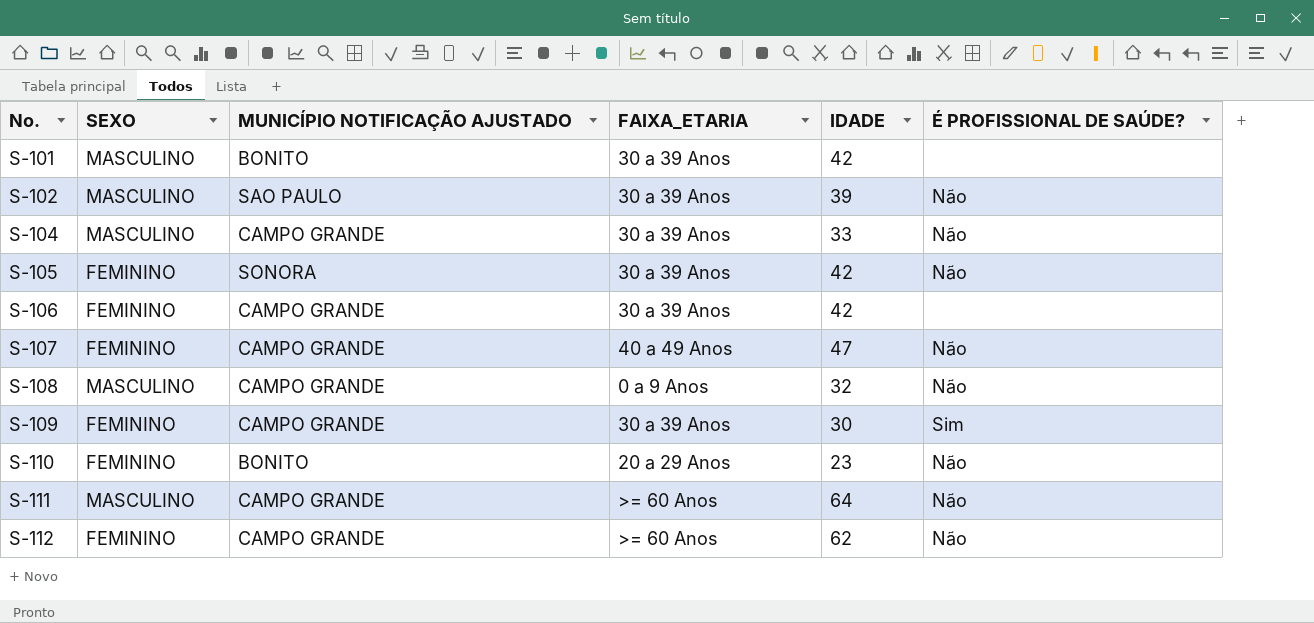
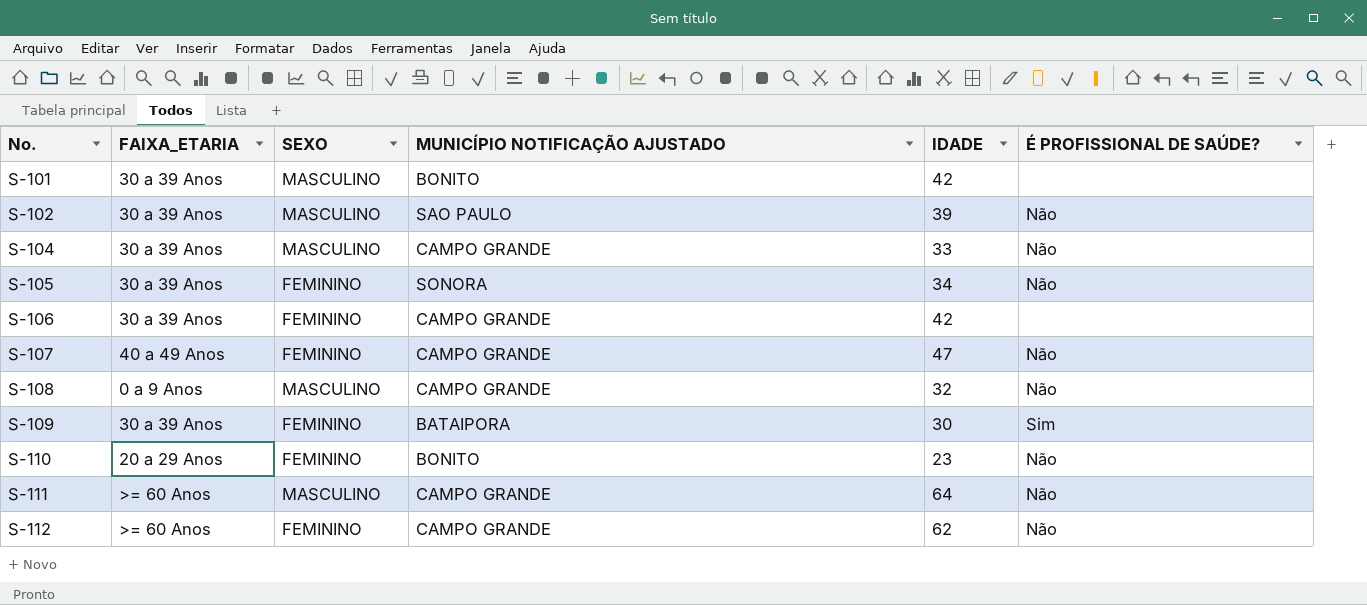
column FAIXA_ETARIA | position: 4 -> 2
S-105 | IDADE: 42 -> 34
S-109 | MUNICÍPIO NOTIFICAÇÃO AJUSTADO: CAMPO GRANDE -> BATAIPORA

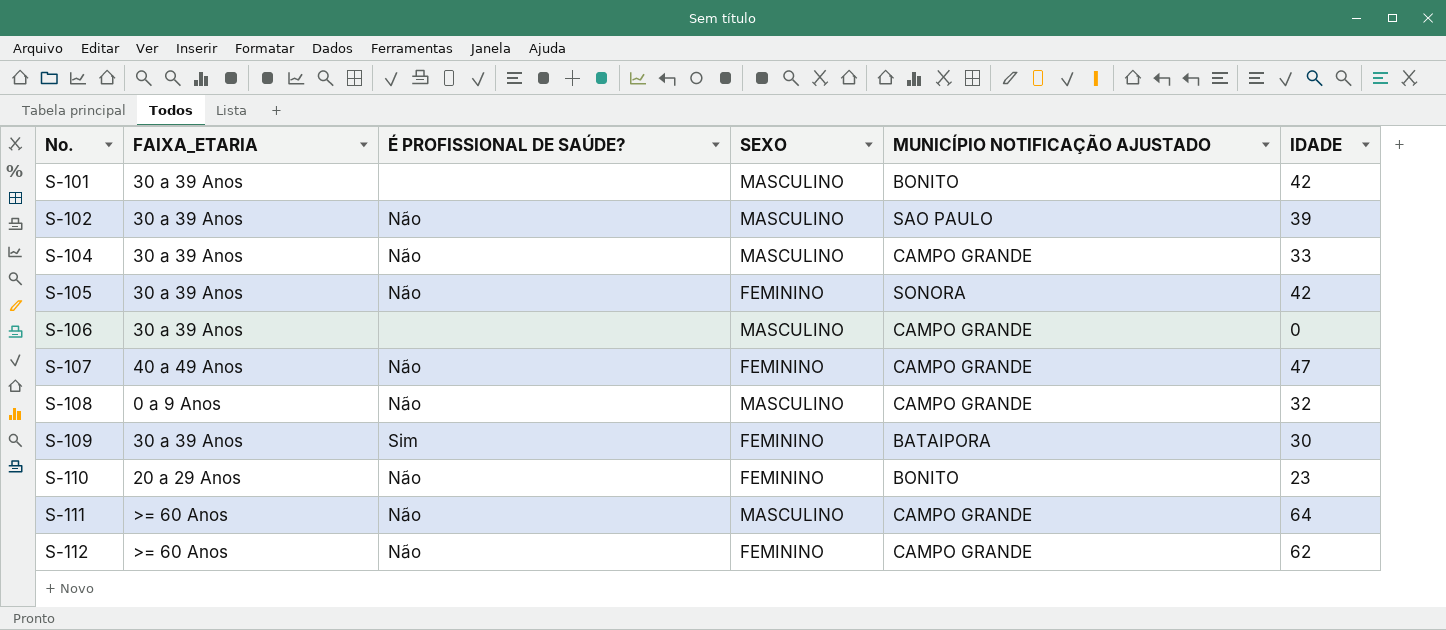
column É PROFISSIONAL DE SAÚDE? | position: 6 -> 3
S-105 | IDADE: 34 -> 42
S-106 | SEXO: FEMININO -> MASCULINO
S-106 | IDADE: 42 -> 0

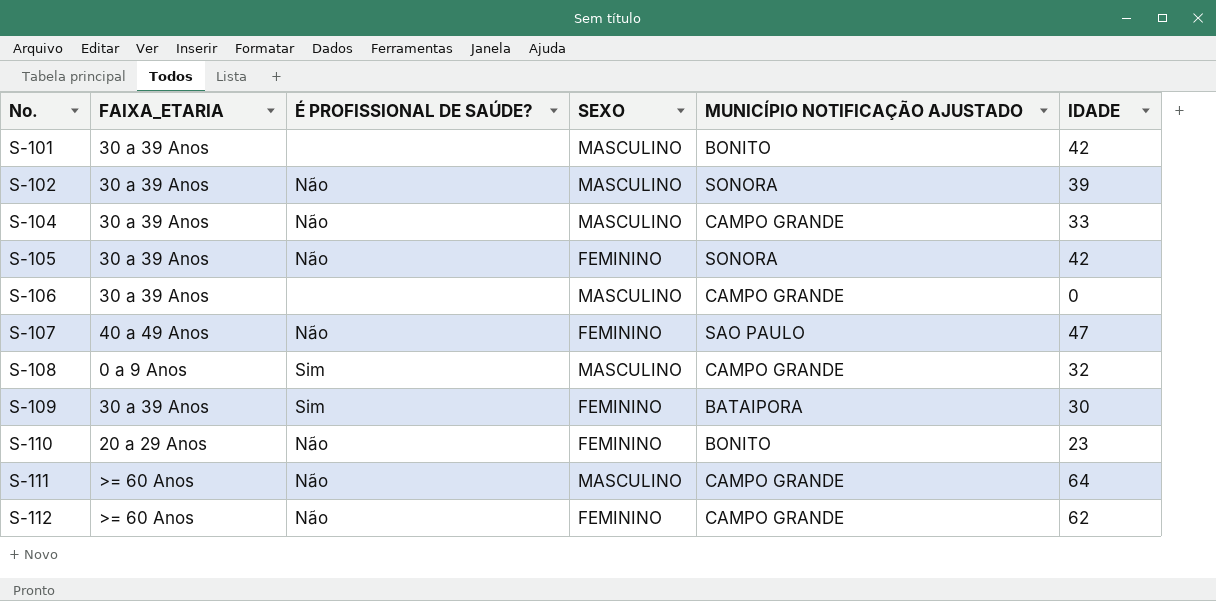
S-102 | MUNICÍPIO NOTIFICAÇÃO AJUSTADO: SAO PAULO -> SONORA
S-107 | MUNICÍPIO NOTIFICAÇÃO AJUSTADO: CAMPO GRANDE -> SAO PAULO
S-108 | É PROFISSIONAL DE SAÚDE?: Não -> Sim

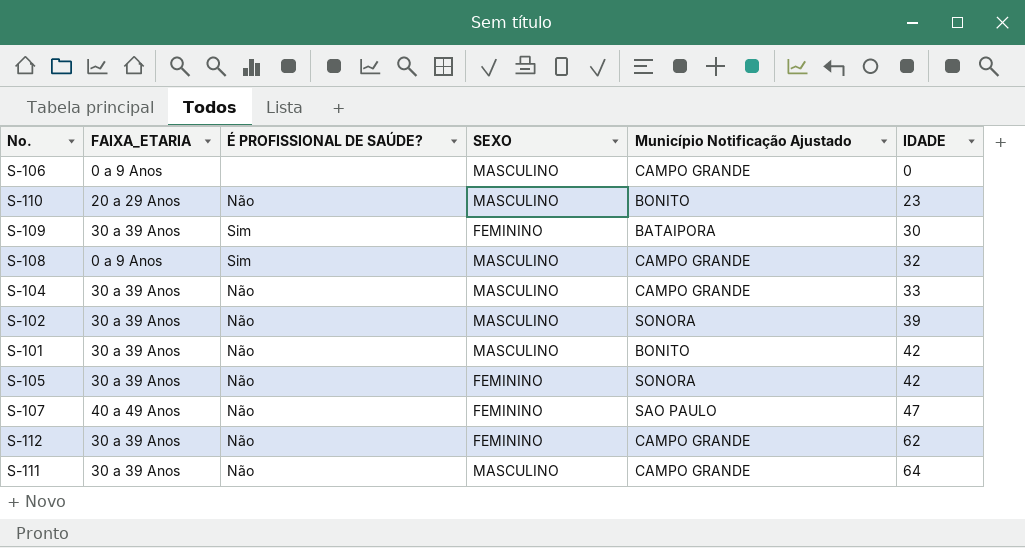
row order: No. ascending -> IDADE ascending
column name: MUNICÍPIO NOTIFICAÇÃO AJUSTADO -> Município Notificação Ajustado
S-106 | FAIXA_ETARIA: 30 a 39 Anos -> 0 a 9 Anos
S-110 | SEXO: FEMININO -> MASCULINO
S-101 | É PROFISSIONAL DE SAÚDE?: none -> Não
S-112 | FAIXA_ETARIA: >= 60 Anos -> 30 a 39 Anos
S-111 | FAIXA_ETARIA: >= 60 Anos -> 30 a 39 Anos

